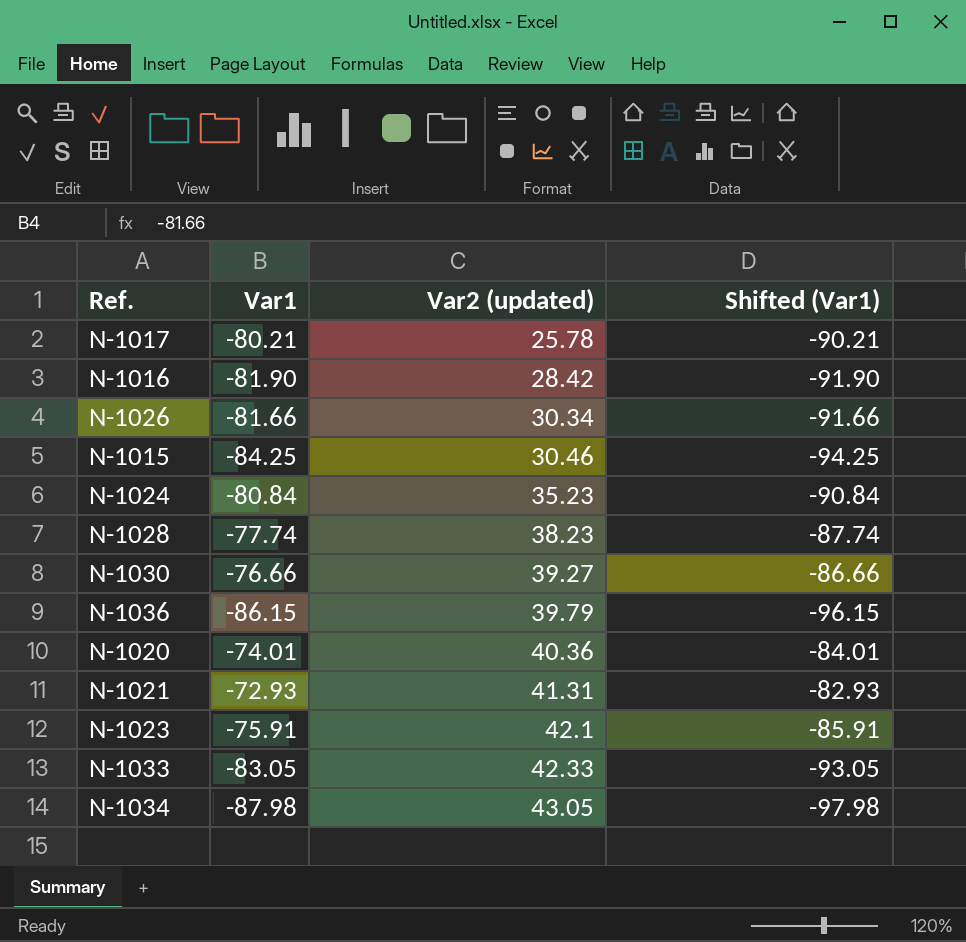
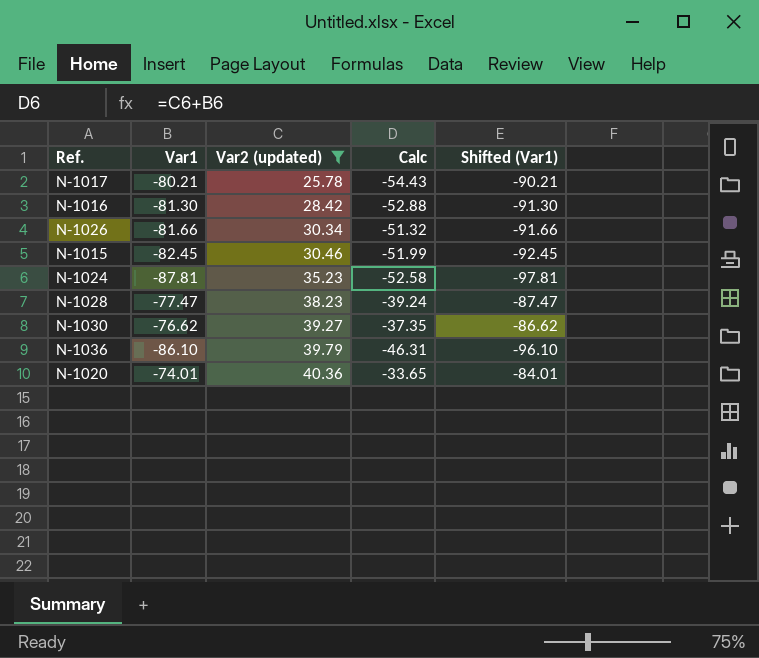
filter: none -> Var2 (updated) <= 40.36
column Calc | formula: none -> [Var1] + [Var2 (updated)]
N-1016 | Var1: -81.90 -> -81.30
N-1016 | Shifted (Var1): -91.90 -> -91.30
N-1015 | Var1: -84.25 -> -82.45
N-1015 | Shifted (Var1): -94.25 -> -92.45
N-1024 | Var1: -80.84 -> -87.81
N-1024 | Shifted (Var1): -90.84 -> -97.81
N-1028 | Var1: -77.74 -> -77.47
N-1028 | Shifted (Var1): -87.74 -> -87.47
N-1030 | Var1: -76.66 -> -76.62
N-1030 | Shifted (Var1): -86.66 -> -86.62
N-1036 | Var1: -86.15 -> -86.10
N-1036 | Shifted (Var1): -96.15 -> -96.10

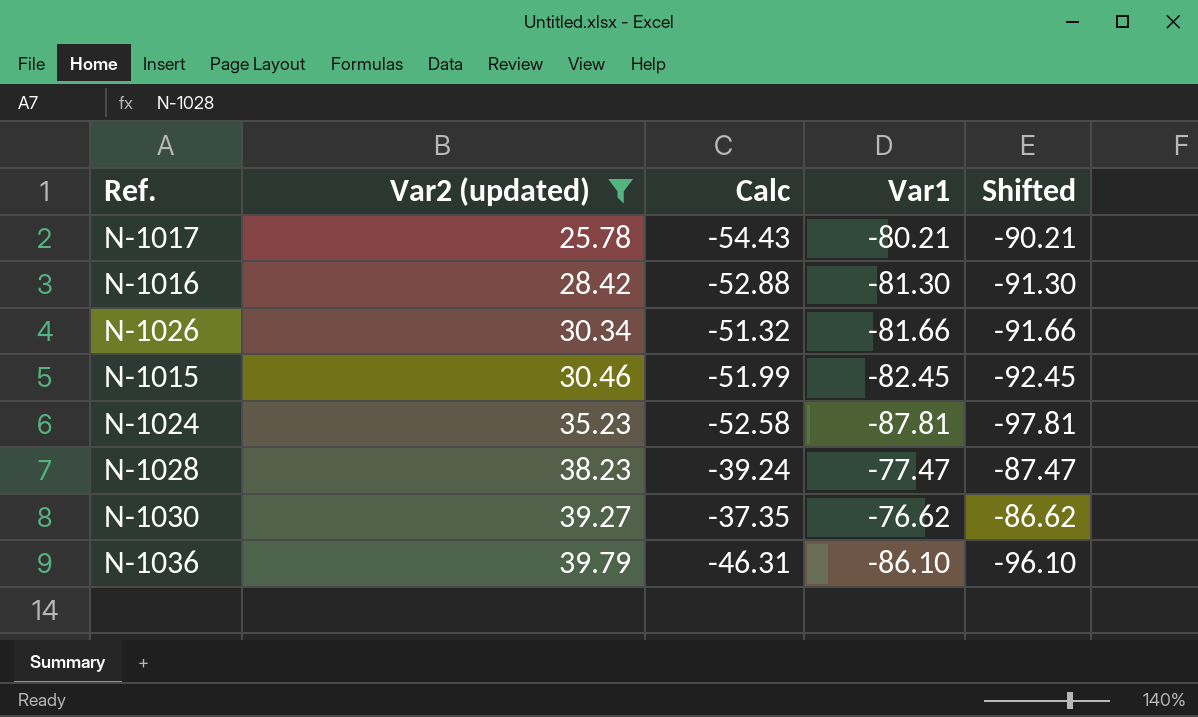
column Var1 | position: 2 -> 4
column name: Shifted (Var1) -> Shifted
row N-1020: -74.01 | 40.36 | -33.65 | -84.01 -> none

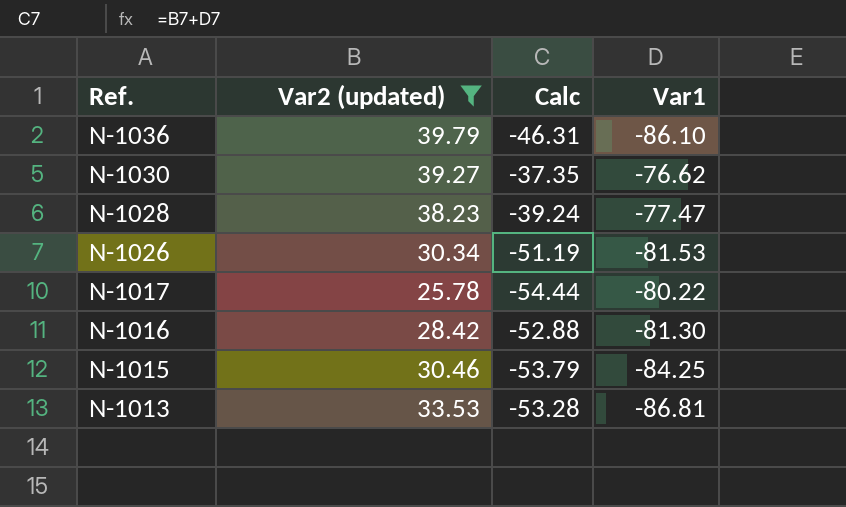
row order: Var2 (updated) ascending -> Ref. descending
column Shifted | formula: [Var1] - 10 -> none
row N-1024: 35.23 | -52.58 | -87.81 | -97.81 -> none
N-1026 | Calc: -51.32 -> -51.19
N-1026 | Var1: -81.66 -> -81.53
N-1017 | Calc: -54.43 -> -54.44
N-1017 | Var1: -80.21 -> -80.22
N-1015 | Calc: -51.99 -> -53.79
N-1015 | Var1: -82.45 -> -84.25
row N-1013: none -> 33.53 | -53.28 | -86.81

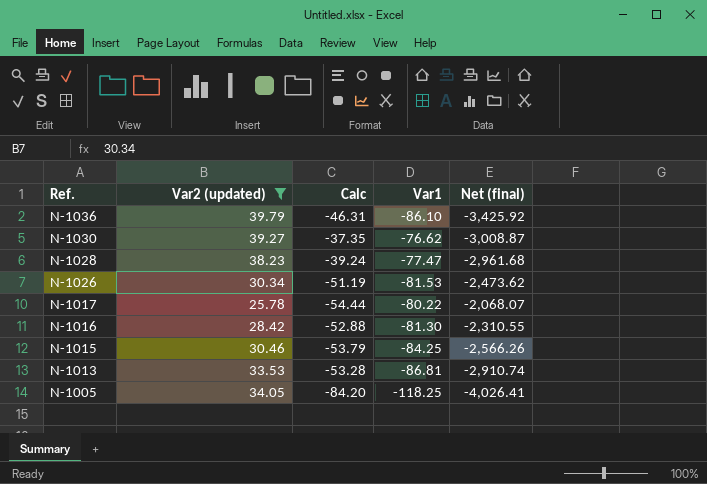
column Net (final) | formula: none -> [Var2 (updated)] * [Var1]
row N-1005: none -> 34.05 | -84.20 | -118.25 | -4,026.41

